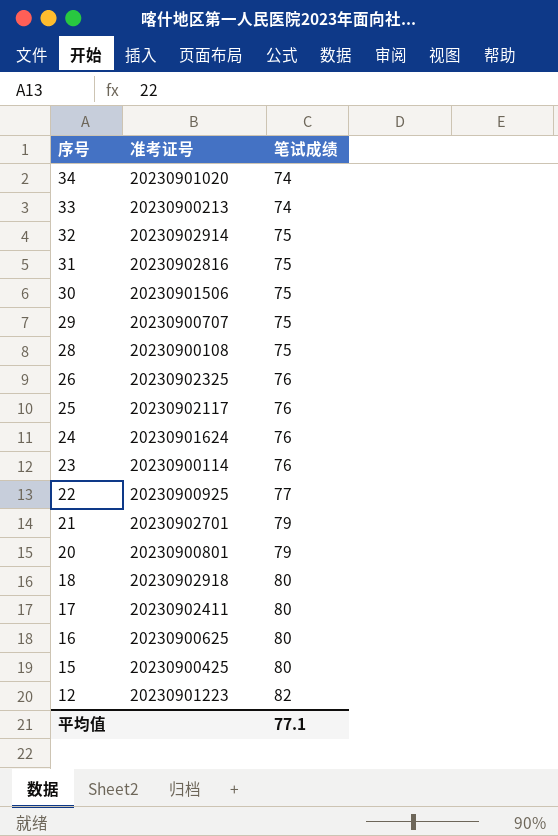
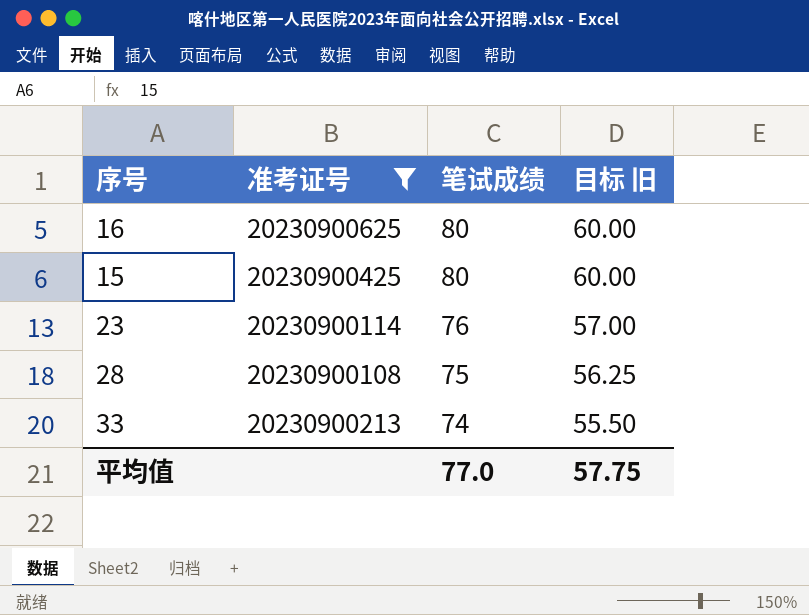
filter: none -> 准考证号 <= 20230900625
row order: 序号 descending -> 笔试成绩 descending
column 目标 旧 | formula: none -> [笔试成绩] * 0.75
平均值 | 笔试成绩: 77.1 -> 77.0

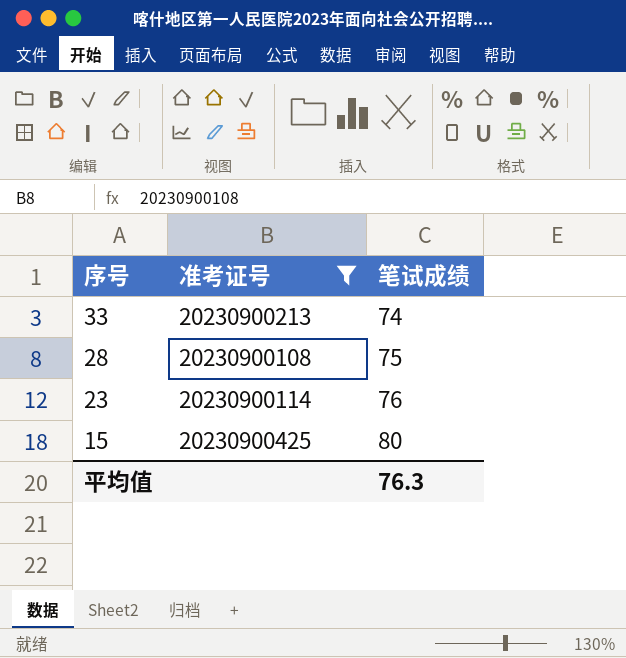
row order: 笔试成绩 descending -> 序号 descending
column 目标 旧 | formula: [笔试成绩] * 0.75 -> none
row 16: 20230900625 | 80 | 60.00 -> none
平均值 | 笔试成绩: 77.0 -> 76.3

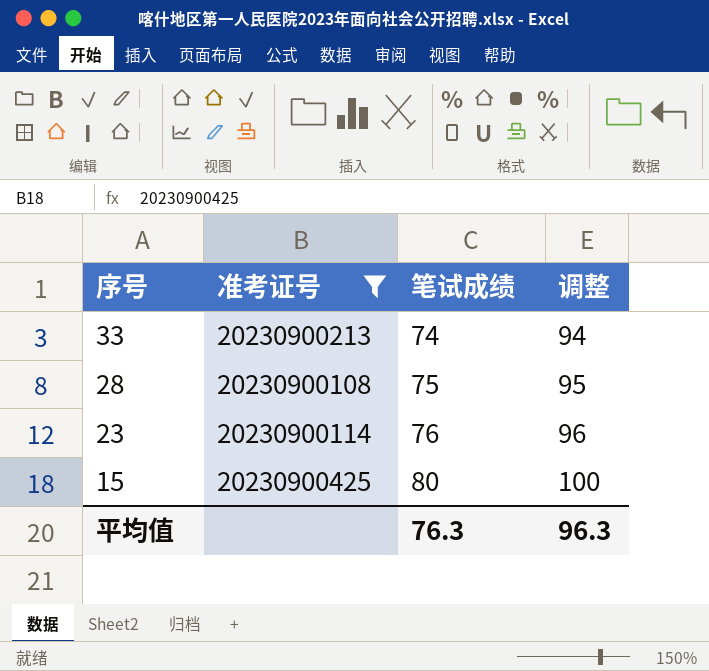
column 调整 | formula: none -> [笔试成绩] + 20

